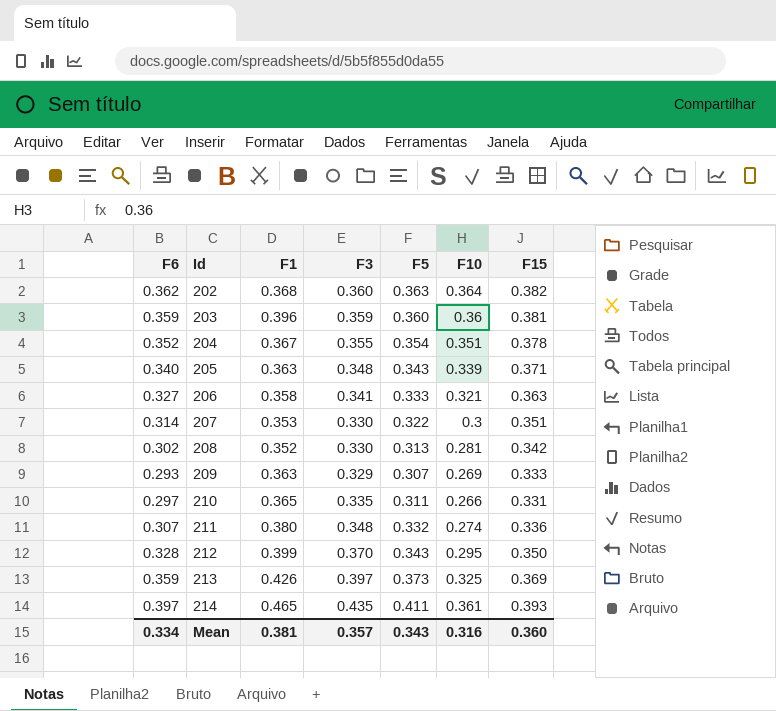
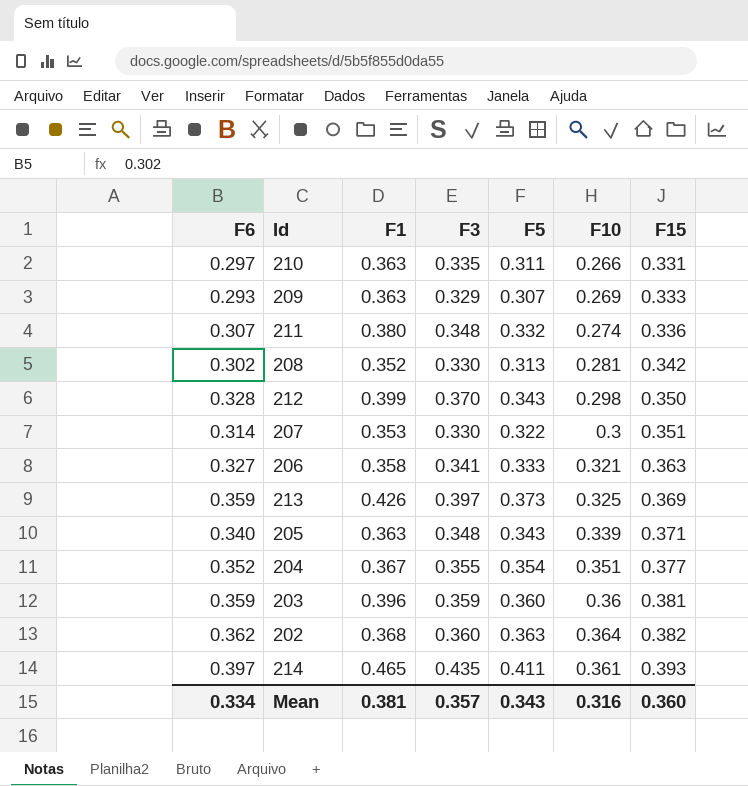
row order: Id ascending -> F15 ascending
210 | F1: 0.365 -> 0.363
212 | F10: 0.295 -> 0.298
204 | F15: 0.378 -> 0.377

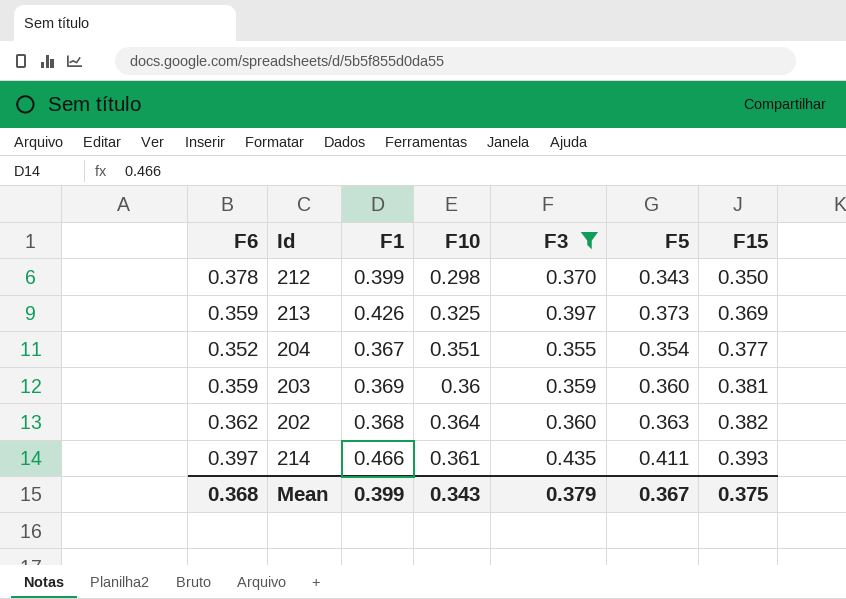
filter: none -> F3 >= 0.355
column F10 | position: 6 -> 4
212 | F6: 0.328 -> 0.378
203 | F1: 0.396 -> 0.369
214 | F1: 0.465 -> 0.466
Mean | F6: 0.334 -> 0.368
Mean | F1: 0.381 -> 0.399
Mean | F10: 0.316 -> 0.343
Mean | F3: 0.357 -> 0.379
Mean | F5: 0.343 -> 0.367
Mean | F15: 0.360 -> 0.375

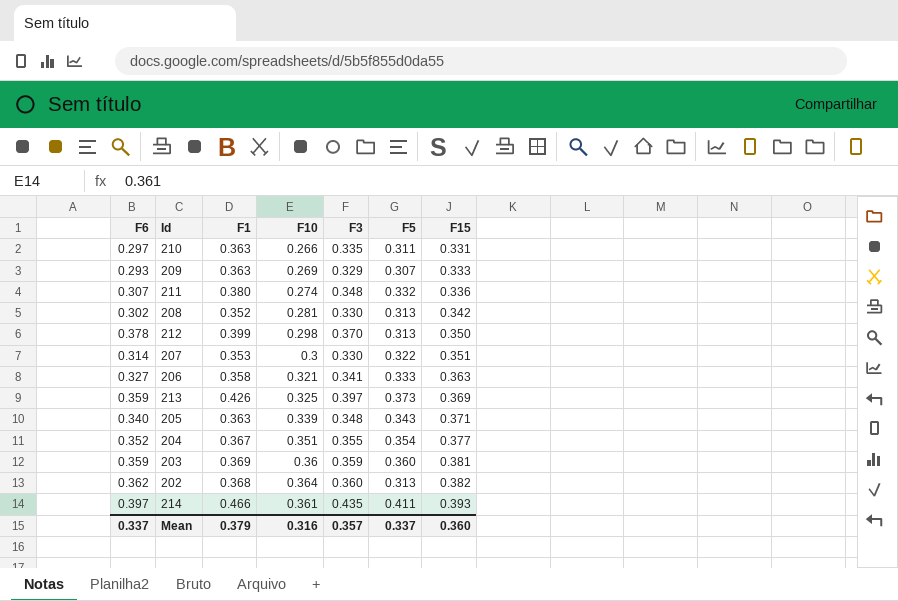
filter: F3 >= 0.355 -> none
212 | F5: 0.343 -> 0.313
202 | F5: 0.363 -> 0.313
Mean | F6: 0.368 -> 0.337
Mean | F1: 0.399 -> 0.379
Mean | F10: 0.343 -> 0.316
Mean | F3: 0.379 -> 0.357
Mean | F5: 0.367 -> 0.337
Mean | F15: 0.375 -> 0.360

